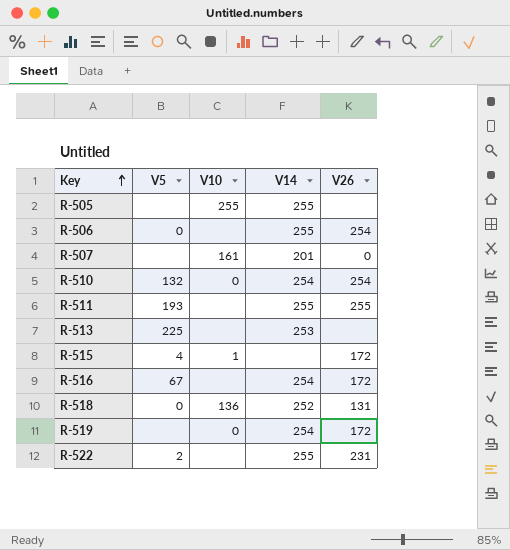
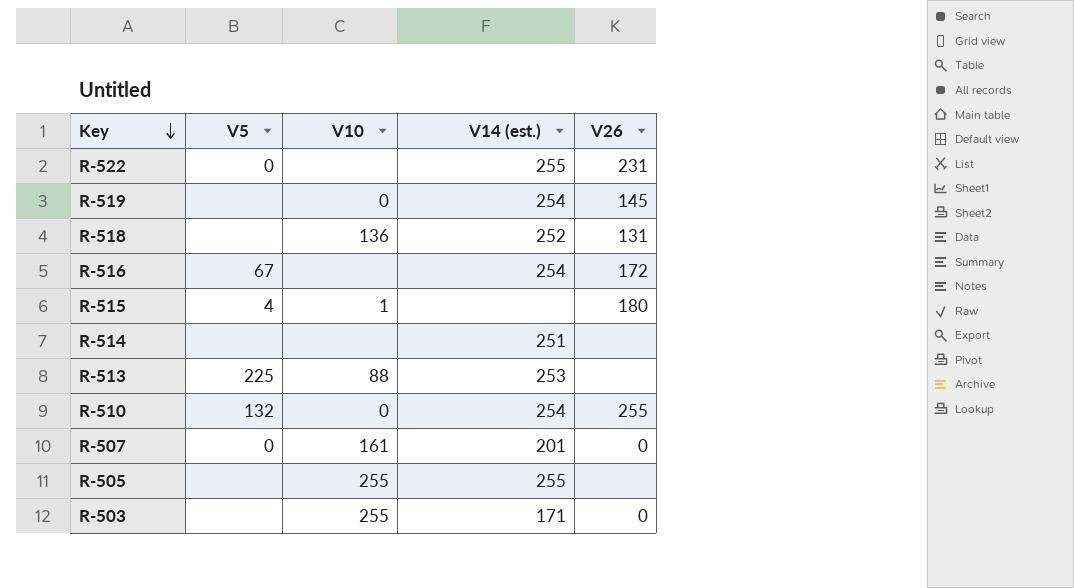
row order: Key ascending -> Key descending
column name: V14 -> V14 (est.)
row R-506: 0 | none | 255 | 254 -> none
row R-511: 193 | none | 255 | 255 -> none
R-522 | V5: 2 -> 0
R-519 | V26: 172 -> 145
R-518 | V5: 0 -> none
R-515 | V26: 172 -> 180
row R-514: none -> none | none | 251 | none
R-513 | V10: none -> 88
R-510 | V26: 254 -> 255
R-507 | V5: none -> 0
row R-503: none -> none | 255 | 171 | 0

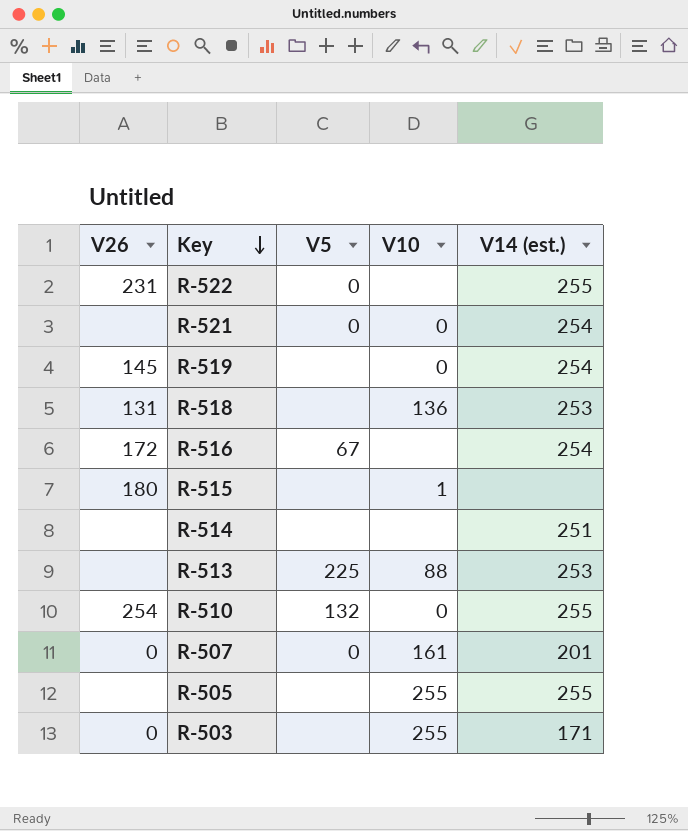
column V26 | position: 5 -> 1
row R-521: none -> none | 0 | 0 | 254
R-518 | V14 (est.): 252 -> 253
R-515 | V5: 4 -> none
R-510 | V26: 255 -> 254
R-510 | V14 (est.): 254 -> 255

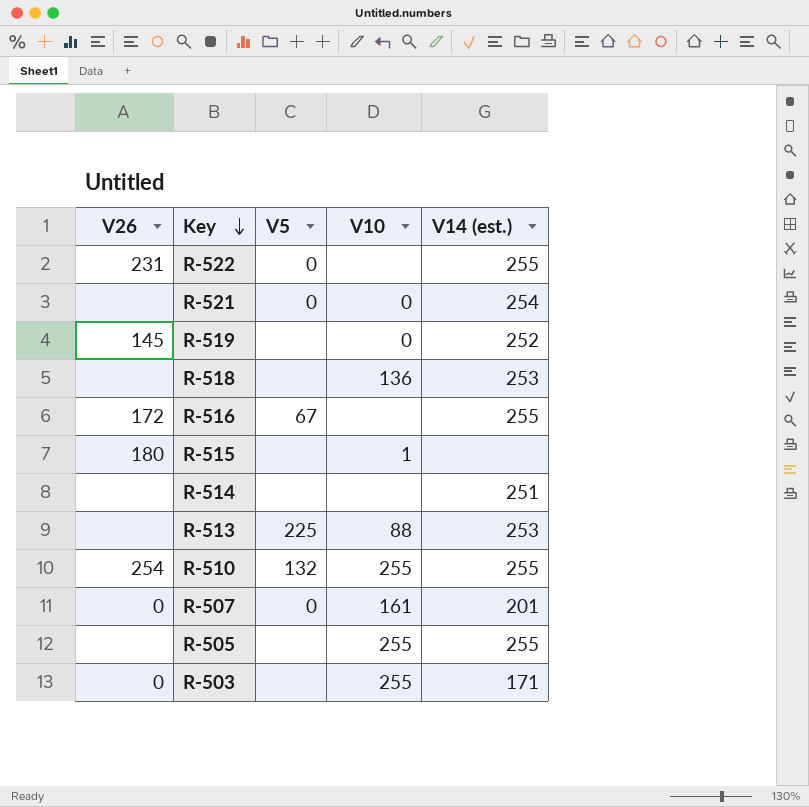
R-519 | V14 (est.): 254 -> 252
R-518 | V26: 131 -> none
R-516 | V14 (est.): 254 -> 255
R-510 | V10: 0 -> 255

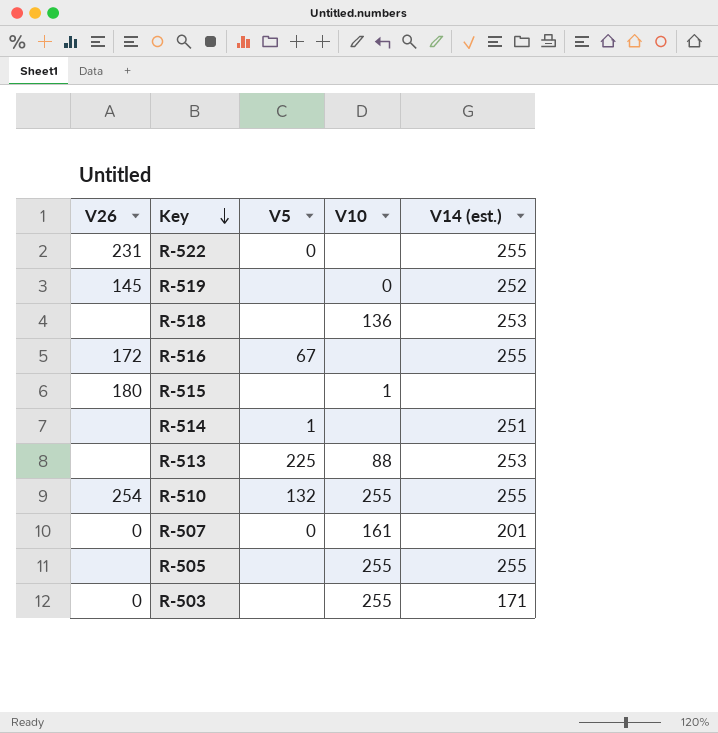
row R-521: none | 0 | 0 | 254 -> none
R-514 | V5: none -> 1

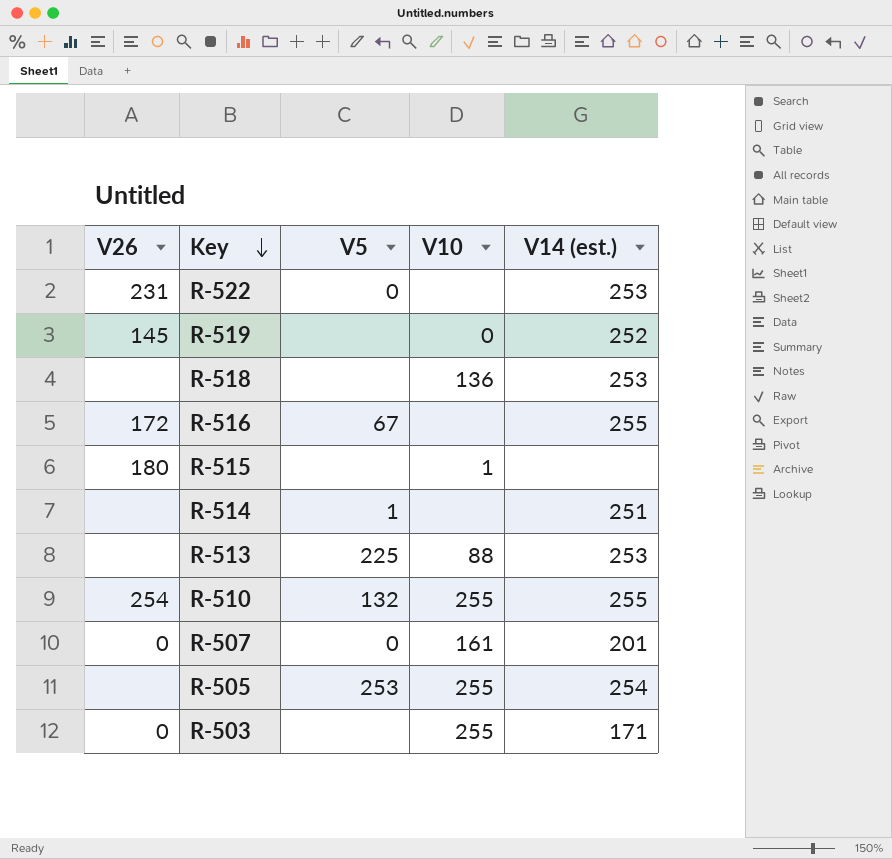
R-522 | V14 (est.): 255 -> 253
R-505 | V5: none -> 253
R-505 | V14 (est.): 255 -> 254

